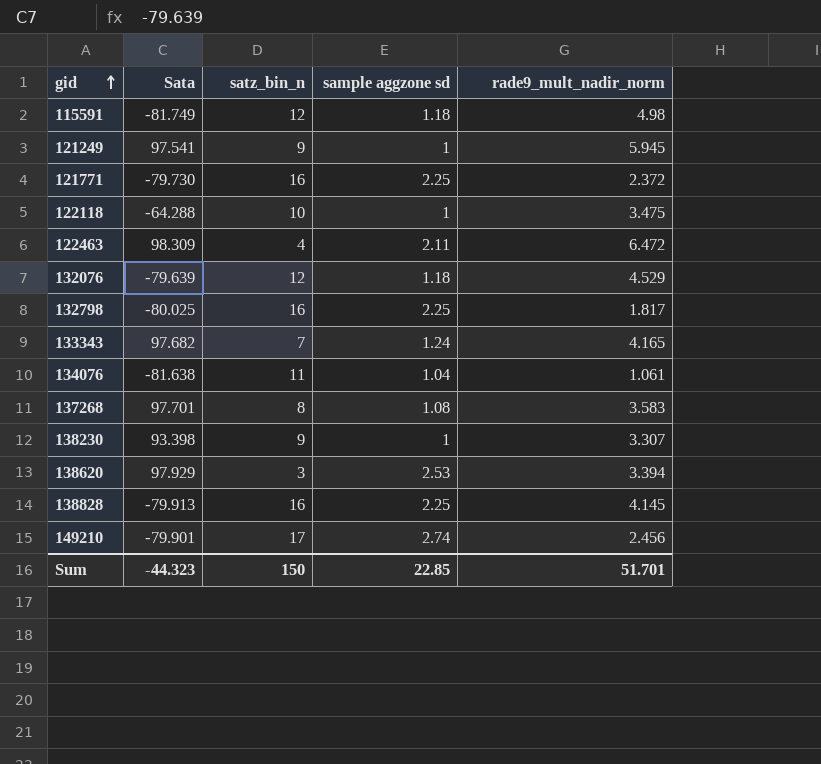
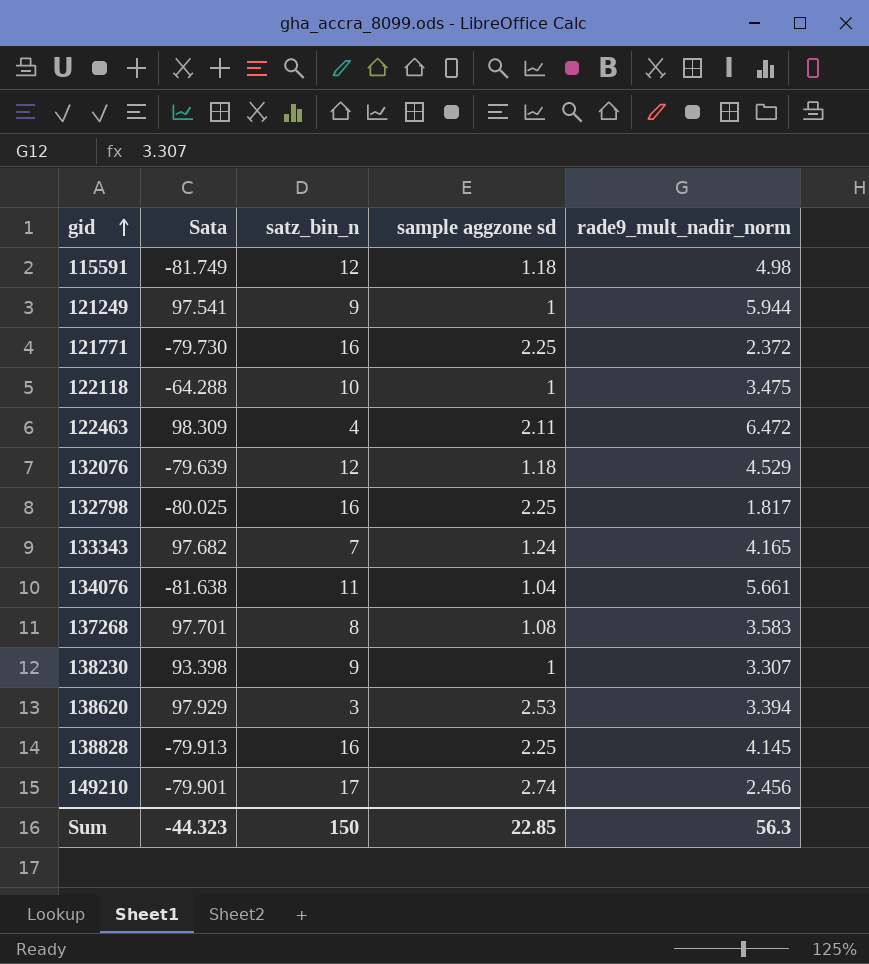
121249 | rade9_mult_nadir_norm: 5.945 -> 5.944
134076 | rade9_mult_nadir_norm: 1.061 -> 5.661
Sum | rade9_mult_nadir_norm: 51.701 -> 56.3

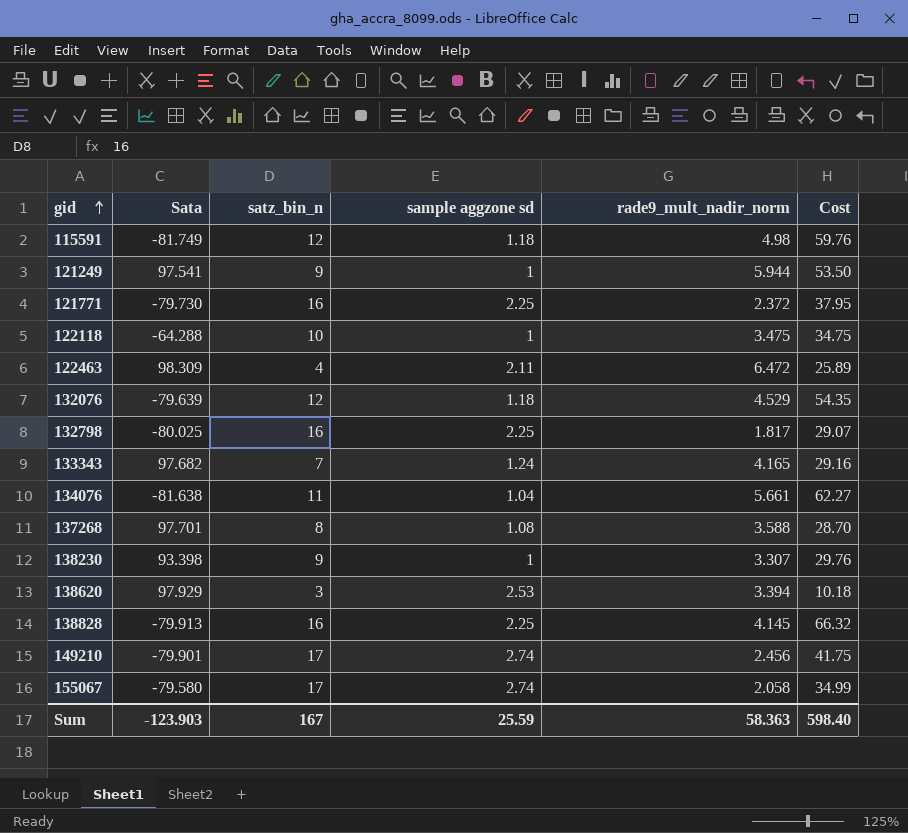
column Cost | formula: none -> [satz_bin_n] * [rade9_mult_nadir_norm]
137268 | rade9_mult_nadir_norm: 3.583 -> 3.588
row 155067: none -> -79.580 | 17 | 2.74 | 2.058 | 34.99
Sum | Sata: -44.323 -> -123.903
Sum | satz_bin_n: 150 -> 167
Sum | sample aggzone sd: 22.85 -> 25.59
Sum | rade9_mult_nadir_norm: 56.3 -> 58.363

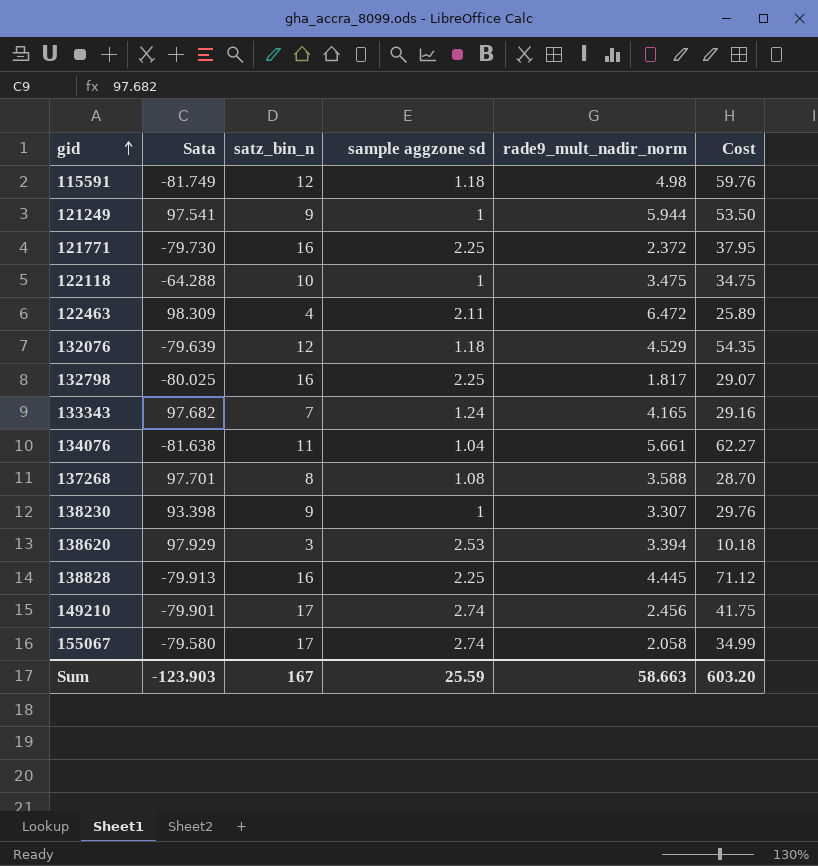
138828 | rade9_mult_nadir_norm: 4.145 -> 4.445
138828 | Cost: 66.32 -> 71.12
Sum | rade9_mult_nadir_norm: 58.363 -> 58.663
Sum | Cost: 598.40 -> 603.20

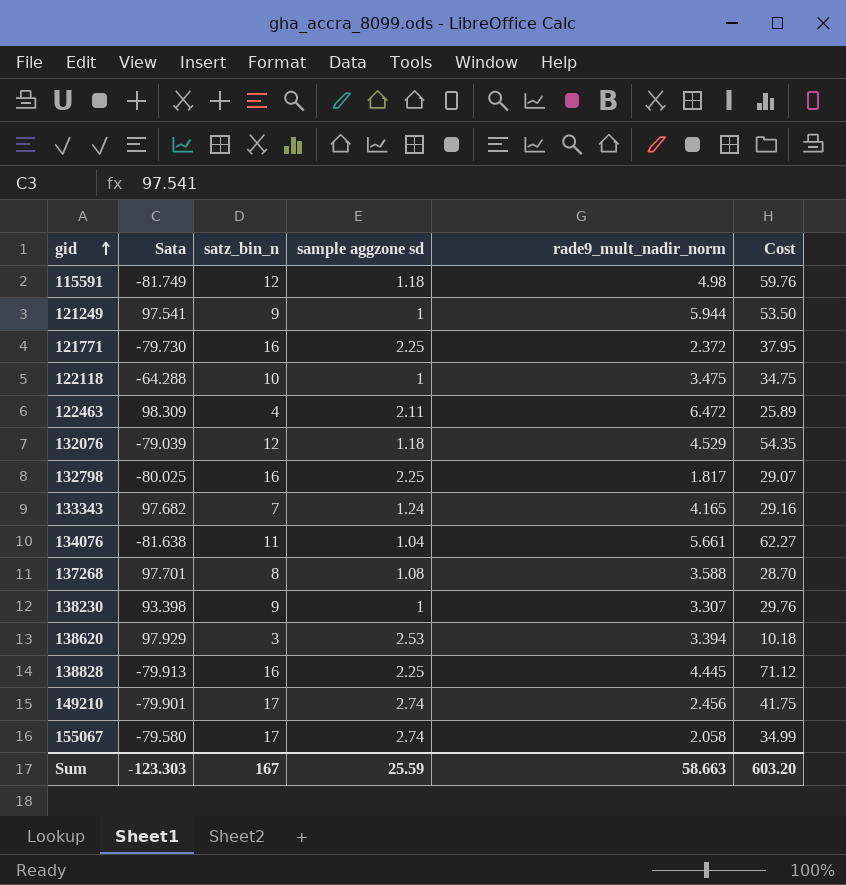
132076 | Sata: -79.639 -> -79.039
Sum | Sata: -123.903 -> -123.303

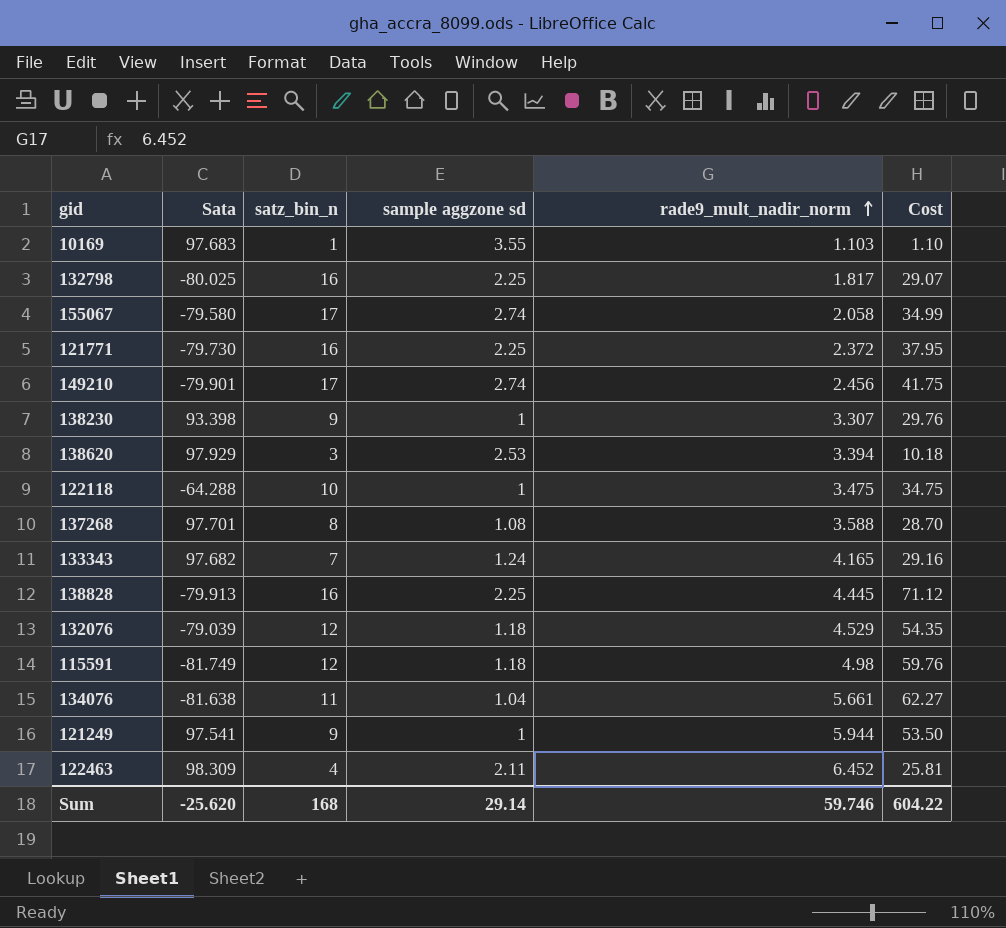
row order: gid ascending -> rade9_mult_nadir_norm ascending
row 10169: none -> 97.683 | 1 | 3.55 | 1.103 | 1.10
122463 | rade9_mult_nadir_norm: 6.472 -> 6.452
122463 | Cost: 25.89 -> 25.81
Sum | Sata: -123.303 -> -25.620
Sum | satz_bin_n: 167 -> 168
Sum | sample aggzone sd: 25.59 -> 29.14
Sum | rade9_mult_nadir_norm: 58.663 -> 59.746
Sum | Cost: 603.20 -> 604.22

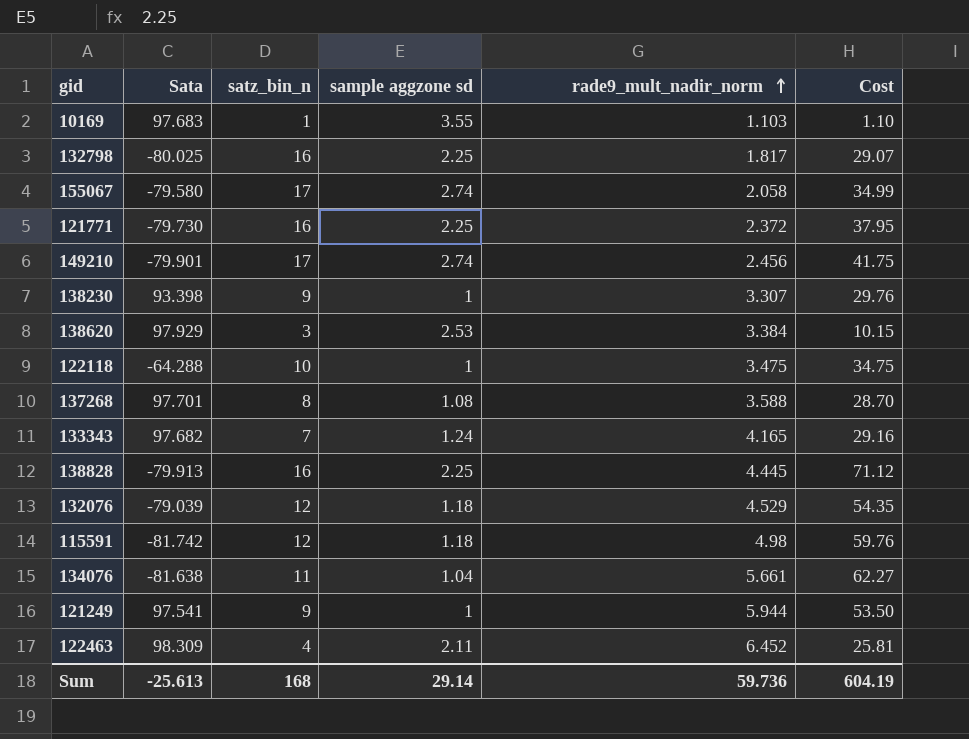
138620 | rade9_mult_nadir_norm: 3.394 -> 3.384
138620 | Cost: 10.18 -> 10.15
115591 | Sata: -81.749 -> -81.742
Sum | Sata: -25.620 -> -25.613
Sum | rade9_mult_nadir_norm: 59.746 -> 59.736
Sum | Cost: 604.22 -> 604.19

